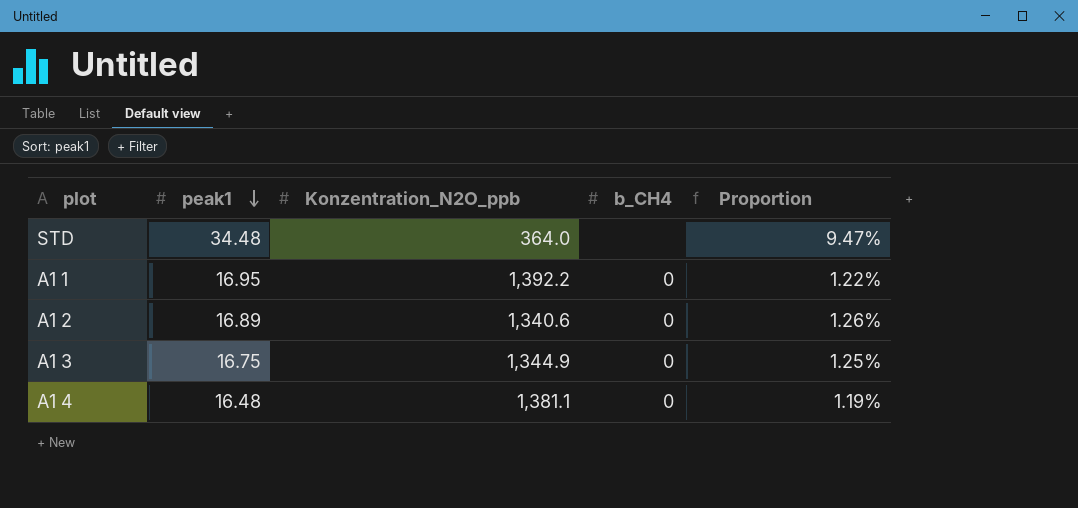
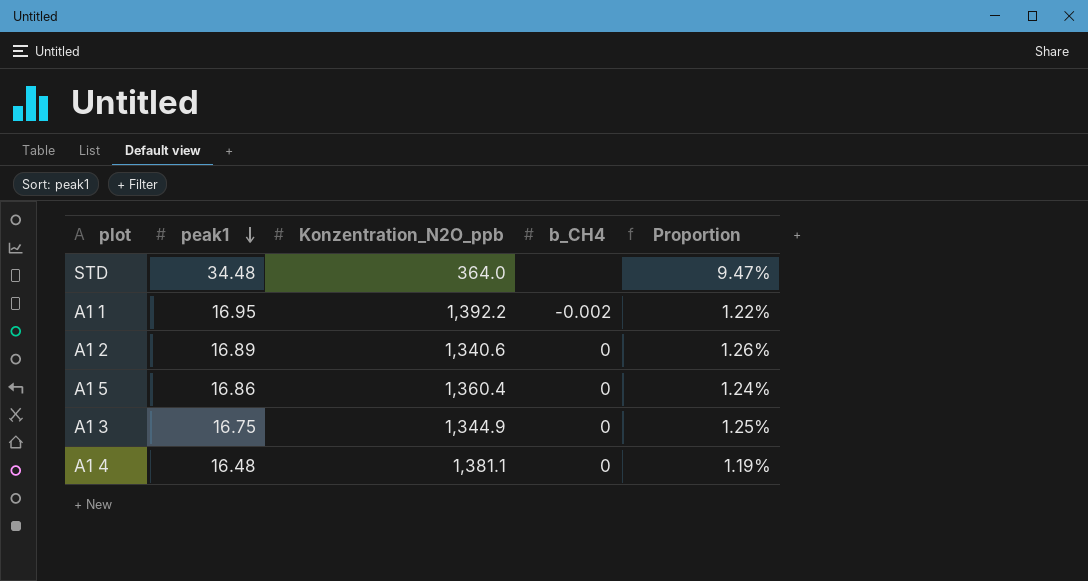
A1 1 | b_CH4: 0 -> -0.002
row A1 5: none -> 16.86 | 1,360.4 | 0 | 1.24%

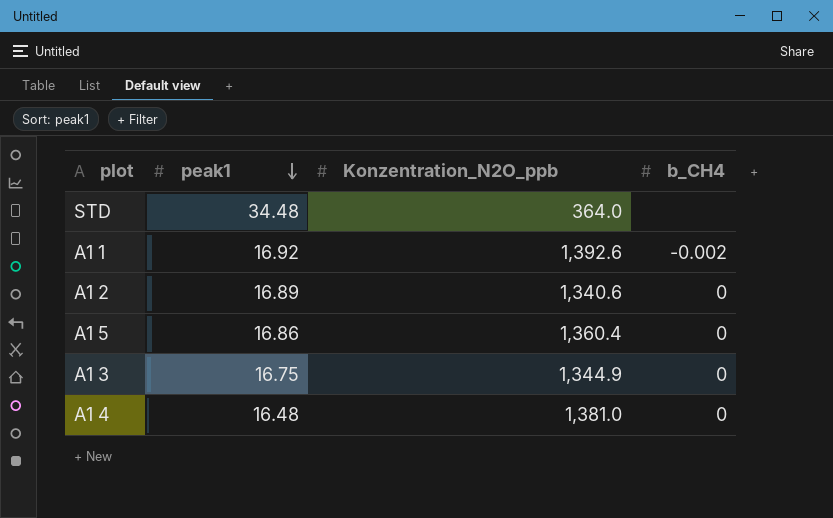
column Proportion | formula: [peak1] / [Konzentration_N2O_ppb] -> none
A1 1 | peak1: 16.95 -> 16.92
A1 1 | Konzentration_N2O_ppb: 1,392.2 -> 1,392.6
A1 4 | Konzentration_N2O_ppb: 1,381.1 -> 1,381.0

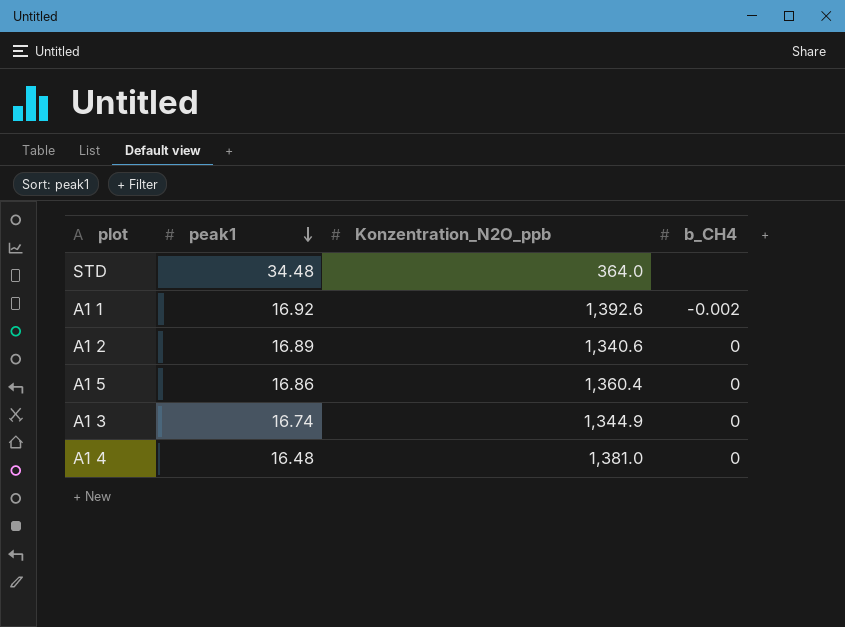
A1 3 | peak1: 16.75 -> 16.74

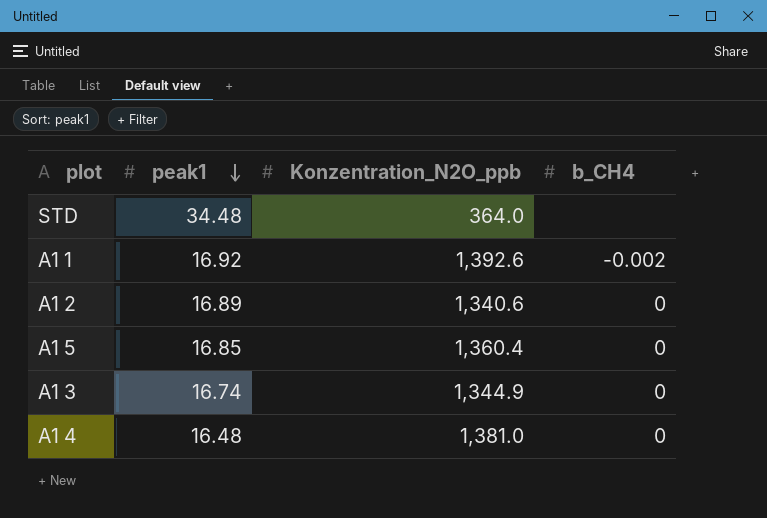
A1 5 | peak1: 16.86 -> 16.85

